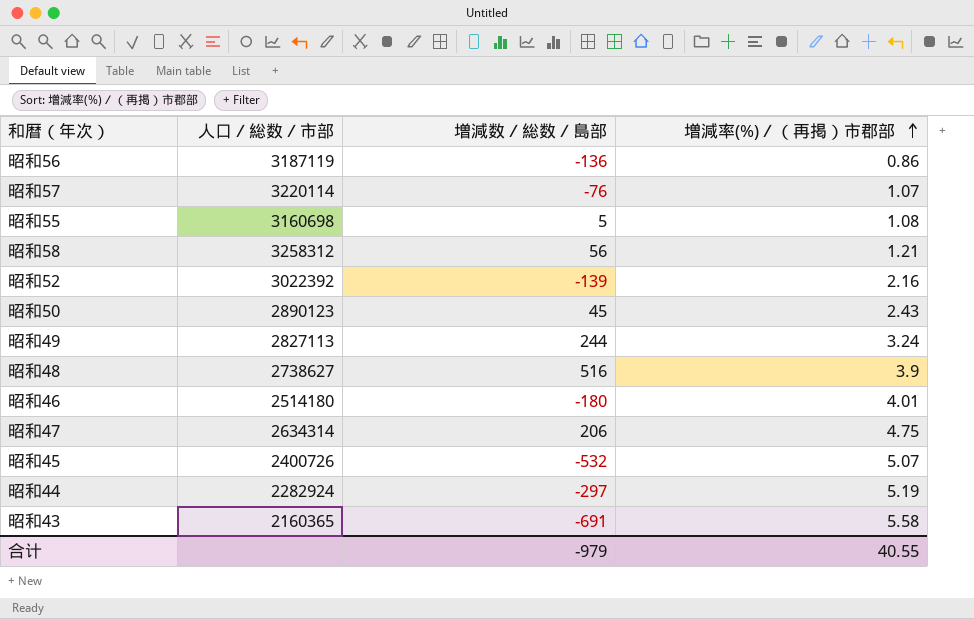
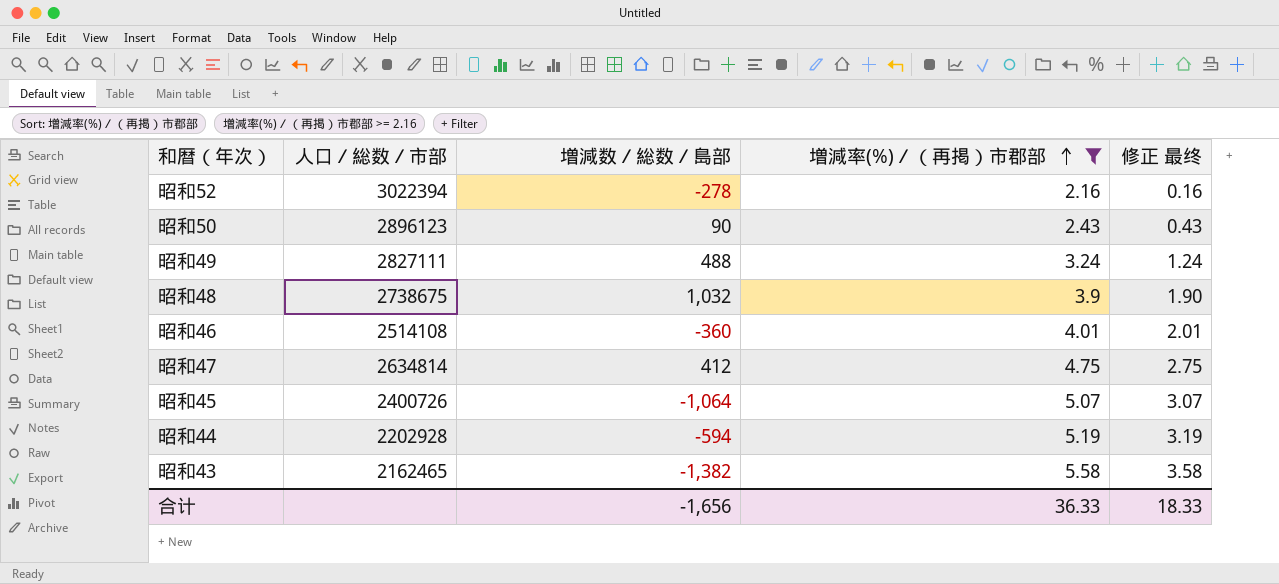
filter: none -> 増減率(%)／（再掲）市郡部 >= 2.16
column 修正 最终 | formula: none -> [増減率(%)／（再掲）市郡部] - 2
昭和52 | 人口／総数／市部: 3022392 -> 3022394
昭和52 | 増減数／総数／島部: -139 -> -278
昭和50 | 人口／総数／市部: 2890123 -> 2896123
昭和50 | 増減数／総数／島部: 45 -> 90
昭和49 | 人口／総数／市部: 2827113 -> 2827111
昭和49 | 増減数／総数／島部: 244 -> 488
昭和48 | 人口／総数／市部: 2738627 -> 2738675
昭和48 | 増減数／総数／島部: 516 -> 1,032
昭和46 | 人口／総数／市部: 2514180 -> 2514108
昭和46 | 増減数／総数／島部: -180 -> -360
昭和47 | 人口／総数／市部: 2634314 -> 2634814
昭和47 | 増減数／総数／島部: 206 -> 412
昭和45 | 増減数／総数／島部: -532 -> -1,064
昭和44 | 人口／総数／市部: 2282924 -> 2202928
昭和44 | 増減数／総数／島部: -297 -> -594
昭和43 | 人口／総数／市部: 2160365 -> 2162465
昭和43 | 増減数／総数／島部: -691 -> -1,382
合计 | 増減数／総数／島部: -979 -> -1,656
合计 | 増減率(%)／（再掲）市郡部: 40.55 -> 36.33

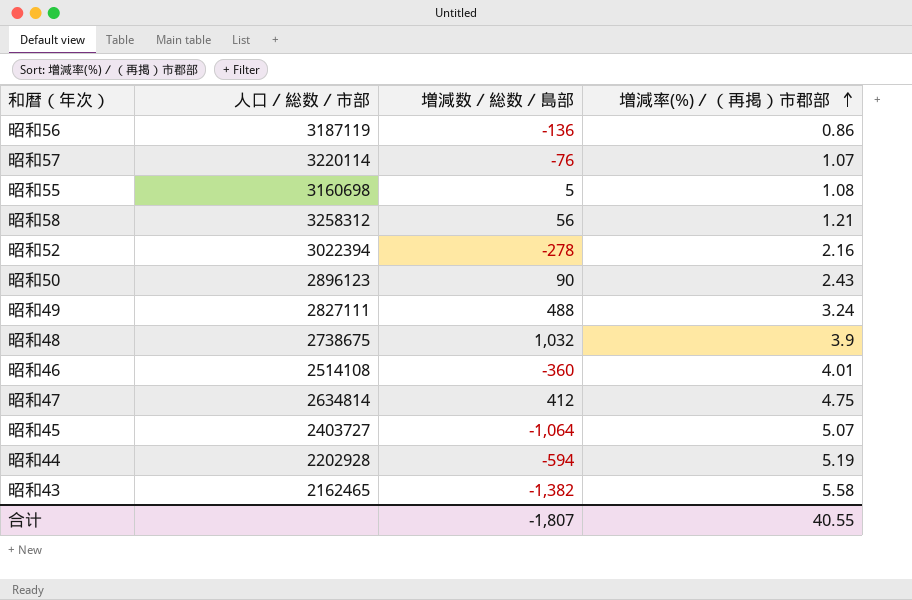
filter: 増減率(%)／（再掲）市郡部 >= 2.16 -> none
column 修正 最终 | formula: [増減率(%)／（再掲）市郡部] - 2 -> none
昭和45 | 人口／総数／市部: 2400726 -> 2403727
合计 | 増減数／総数／島部: -1,656 -> -1,807
合计 | 増減率(%)／（再掲）市郡部: 36.33 -> 40.55

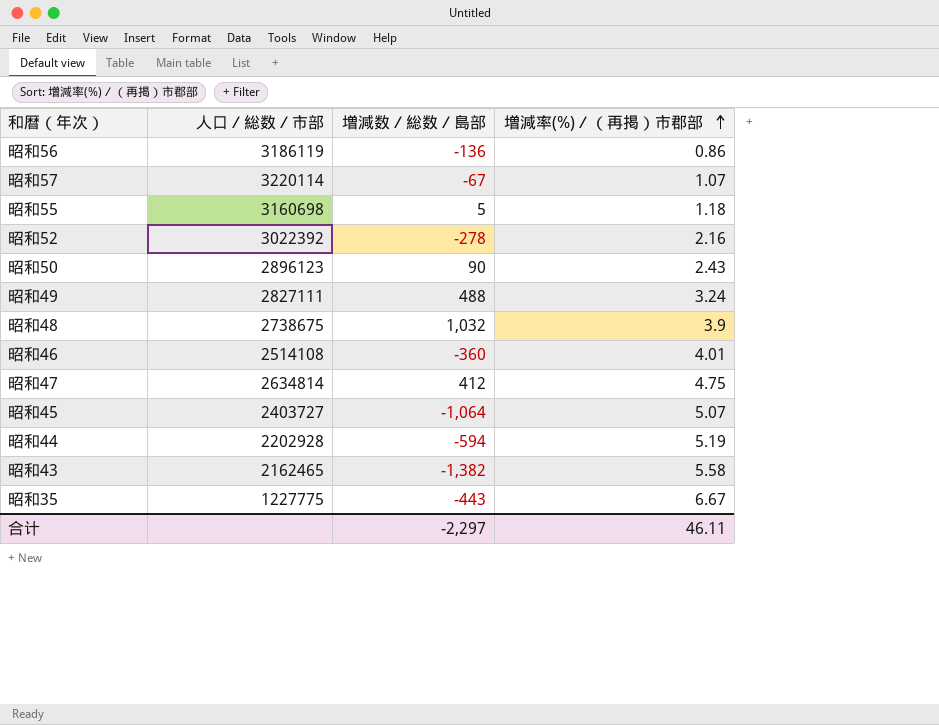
row 昭和58: 3258312 | 56 | 1.21 -> none
昭和56 | 人口／総数／市部: 3187119 -> 3186119
昭和57 | 増減数／総数／島部: -76 -> -67
昭和55 | 増減率(%)／（再掲）市郡部: 1.08 -> 1.18
昭和52 | 人口／総数／市部: 3022394 -> 3022392
row 昭和35: none -> 1227775 | -443 | 6.67
合计 | 増減数／総数／島部: -1,807 -> -2,297
合计 | 増減率(%)／（再掲）市郡部: 40.55 -> 46.11

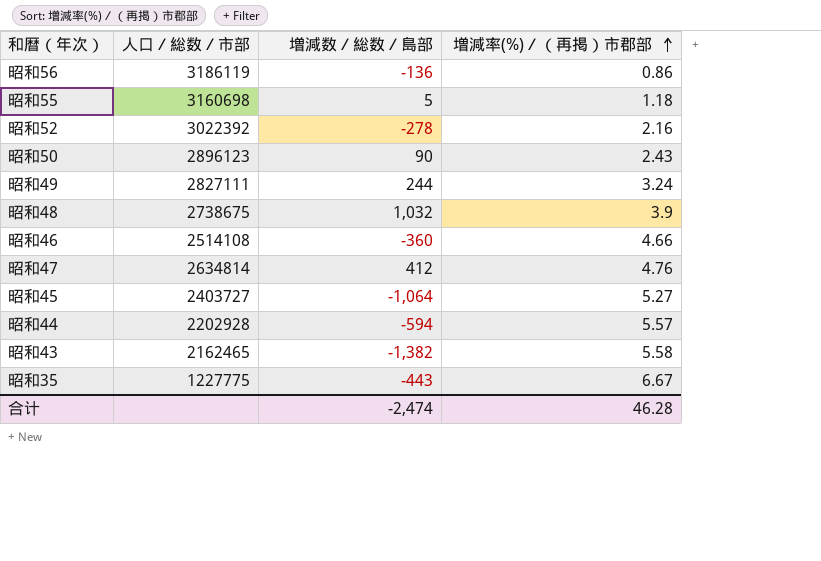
row 昭和57: 3220114 | -67 | 1.07 -> none
昭和49 | 増減数／総数／島部: 488 -> 244
昭和46 | 増減率(%)／（再掲）市郡部: 4.01 -> 4.66
昭和47 | 増減率(%)／（再掲）市郡部: 4.75 -> 4.76
昭和45 | 増減率(%)／（再掲）市郡部: 5.07 -> 5.27
昭和44 | 増減率(%)／（再掲）市郡部: 5.19 -> 5.57
合计 | 増減数／総数／島部: -2,297 -> -2,474
合计 | 増減率(%)／（再掲）市郡部: 46.11 -> 46.28

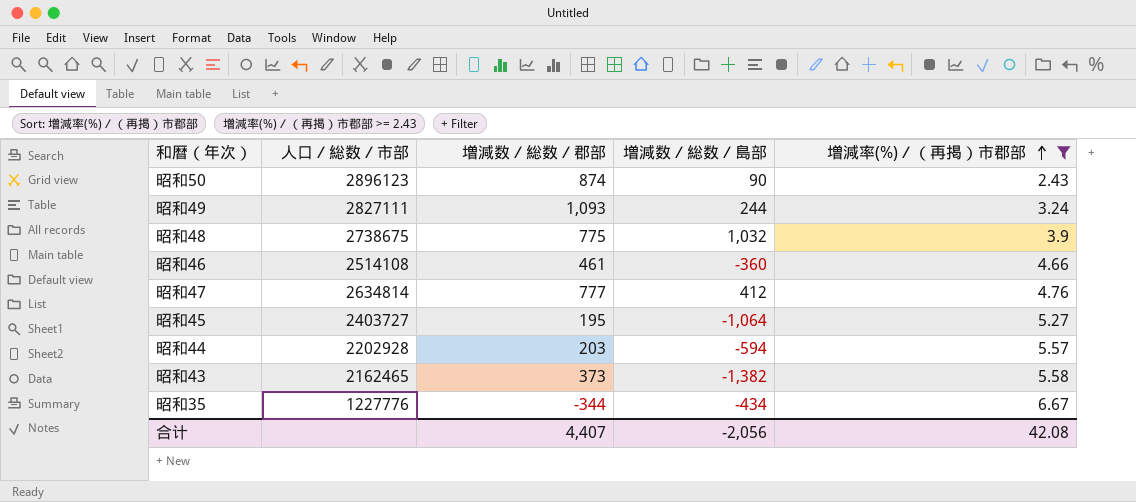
filter: none -> 増減率(%)／（再掲）市郡部 >= 2.43
column 増減数／総数／郡部 | position: none -> 3
昭和35 | 人口／総数／市部: 1227775 -> 1227776
昭和35 | 増減数／総数／島部: -443 -> -434
合计 | 増減数／総数／島部: -2,474 -> -2,056
合计 | 増減率(%)／（再掲）市郡部: 46.28 -> 42.08

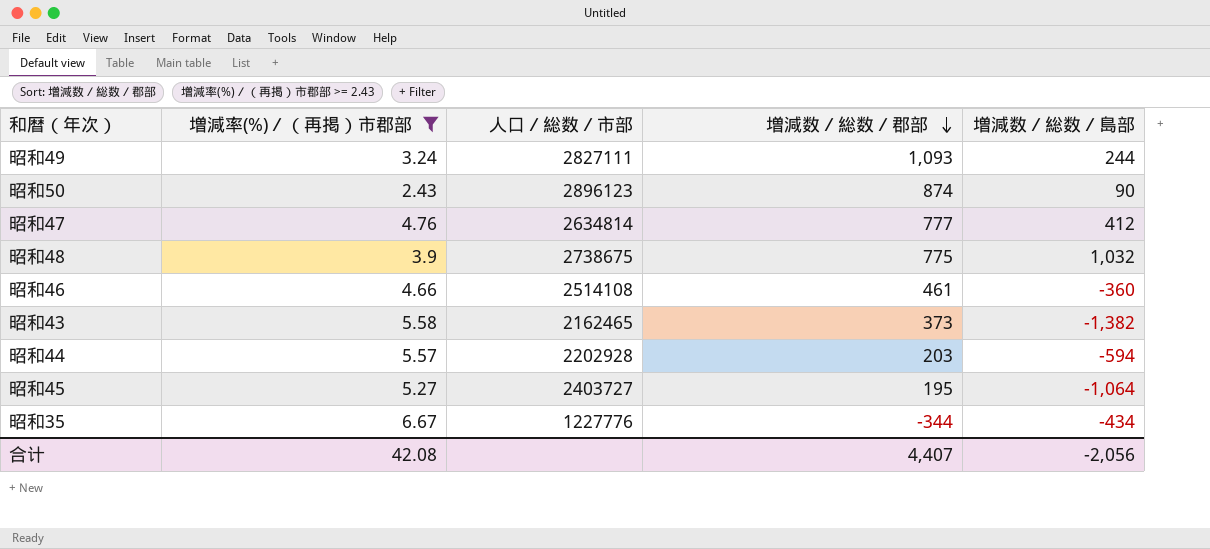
row order: 増減率(%)／（再掲）市郡部 ascending -> 増減数／総数／郡部 descending
column 増減率(%)／（再掲）市郡部 | position: 5 -> 2

